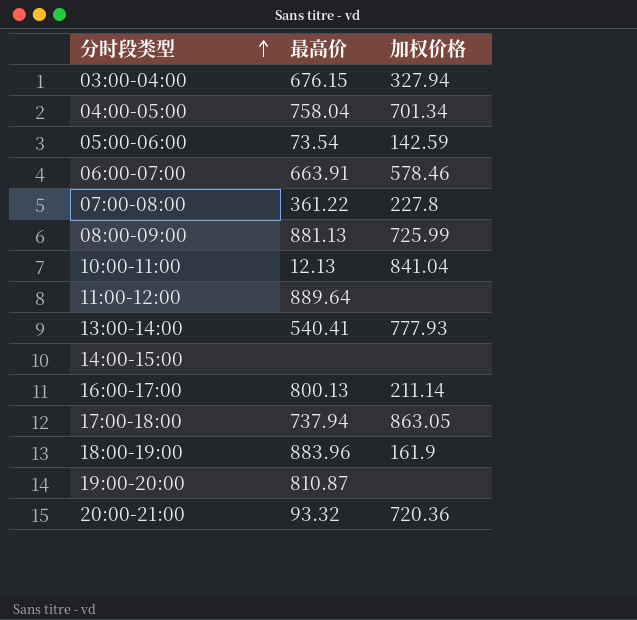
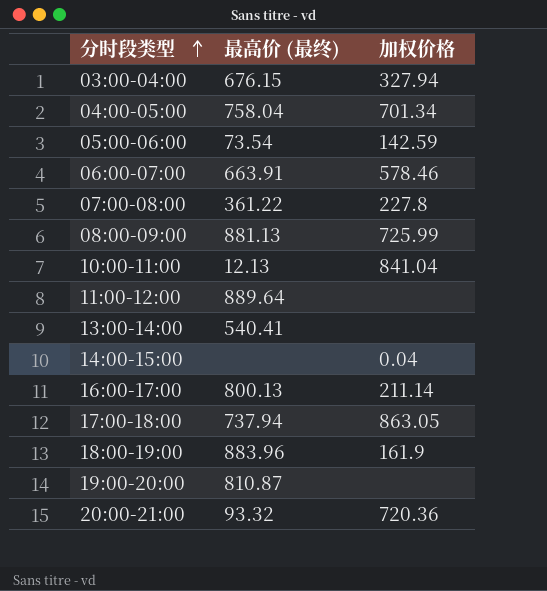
column name: 最高价 -> 最高价 (最终)
13:00-14:00 | 加权价格: 777.93 -> none
14:00-15:00 | 加权价格: none -> 0.04

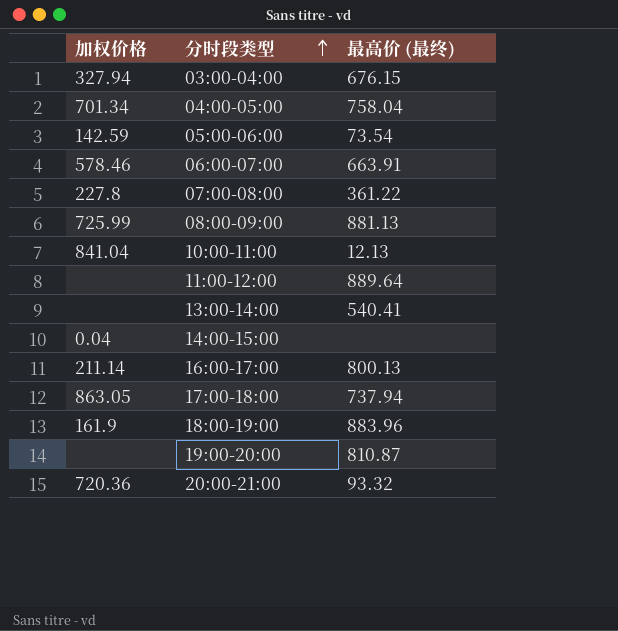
column 加权价格 | position: 3 -> 1

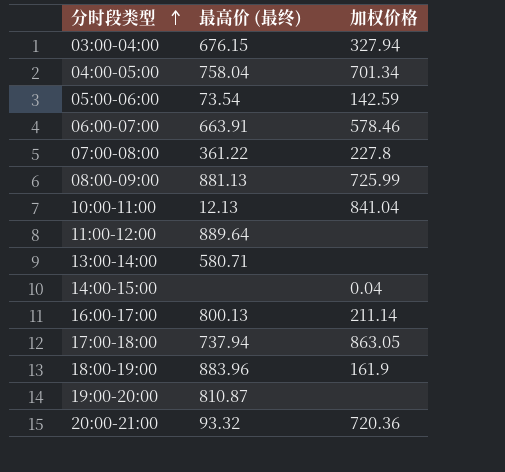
column 加权价格 | position: 1 -> 3
13:00-14:00 | 最高价 (最终): 540.41 -> 580.71

